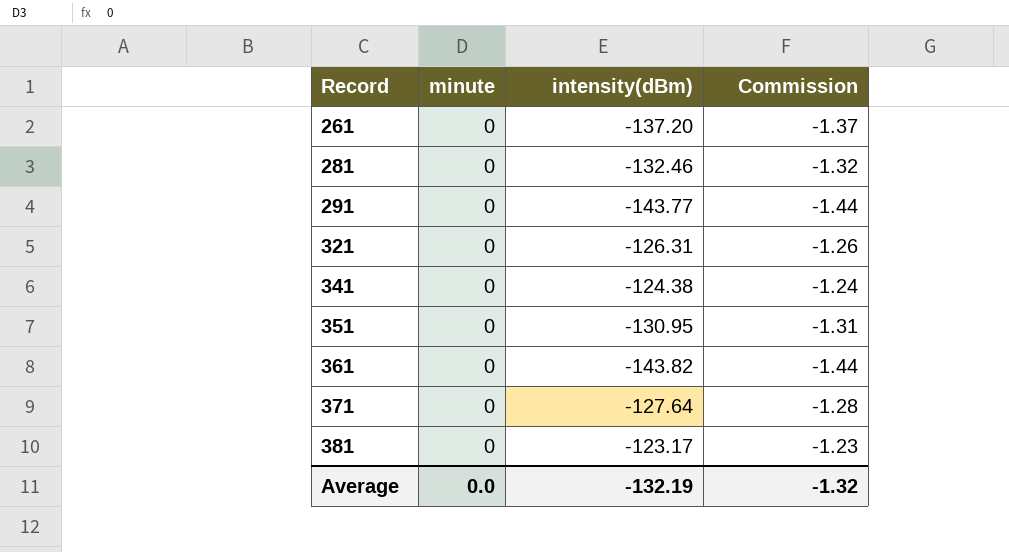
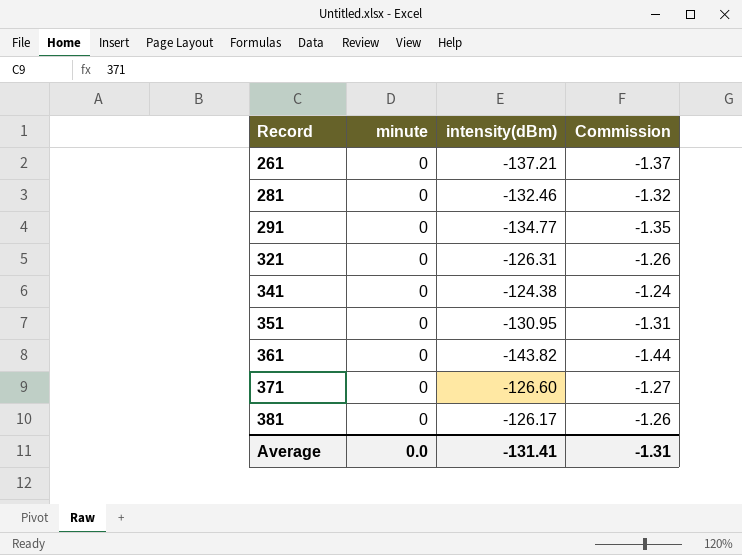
261 | intensity(dBm): -137.20 -> -137.21
291 | intensity(dBm): -143.77 -> -134.77
291 | Commission: -1.44 -> -1.35
371 | intensity(dBm): -127.64 -> -126.60
371 | Commission: -1.28 -> -1.27
381 | intensity(dBm): -123.17 -> -126.17
381 | Commission: -1.23 -> -1.26
Average | intensity(dBm): -132.19 -> -131.41
Average | Commission: -1.32 -> -1.31

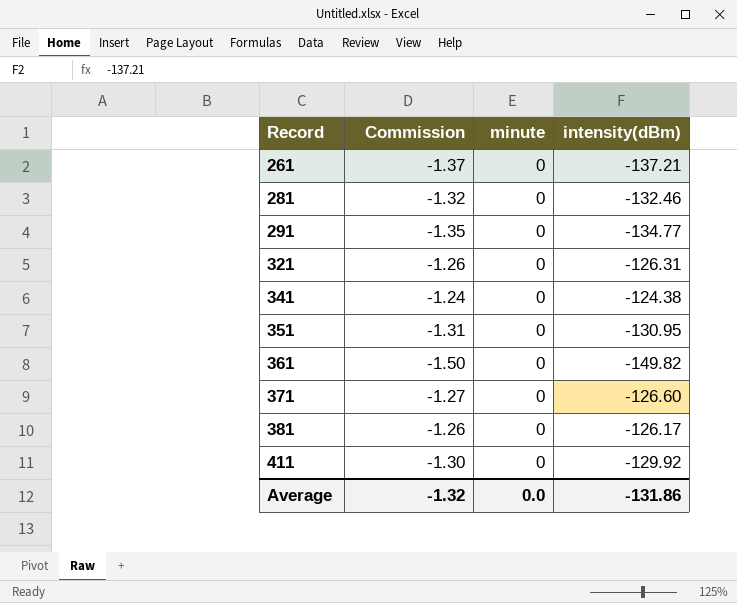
column Commission | position: 4 -> 2
361 | Commission: -1.44 -> -1.50
361 | intensity(dBm): -143.82 -> -149.82
row 411: none -> -1.30 | 0 | -129.92
Average | Commission: -1.31 -> -1.32
Average | intensity(dBm): -131.41 -> -131.86

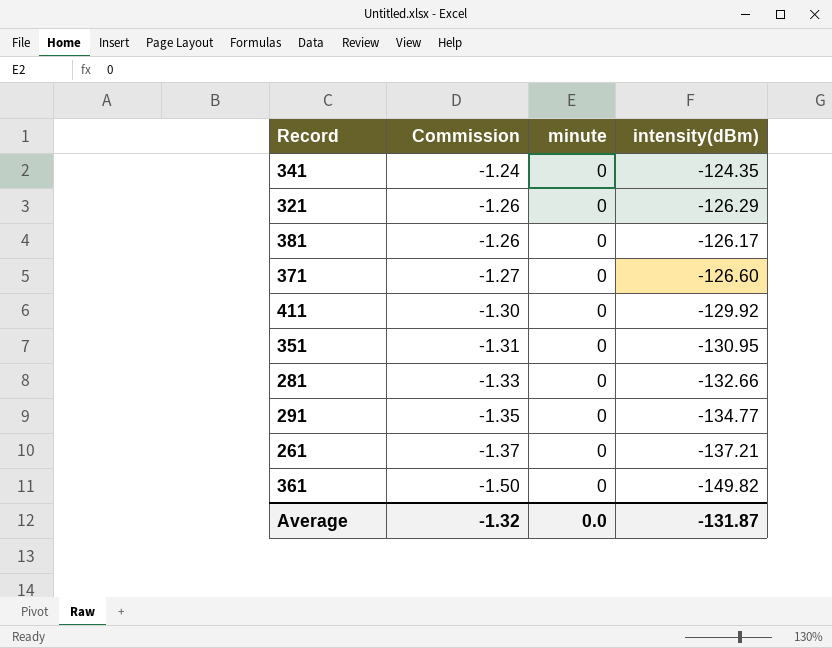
row order: Record ascending -> Commission descending
341 | intensity(dBm): -124.38 -> -124.35
321 | intensity(dBm): -126.31 -> -126.29
281 | Commission: -1.32 -> -1.33
281 | intensity(dBm): -132.46 -> -132.66
Average | intensity(dBm): -131.86 -> -131.87

